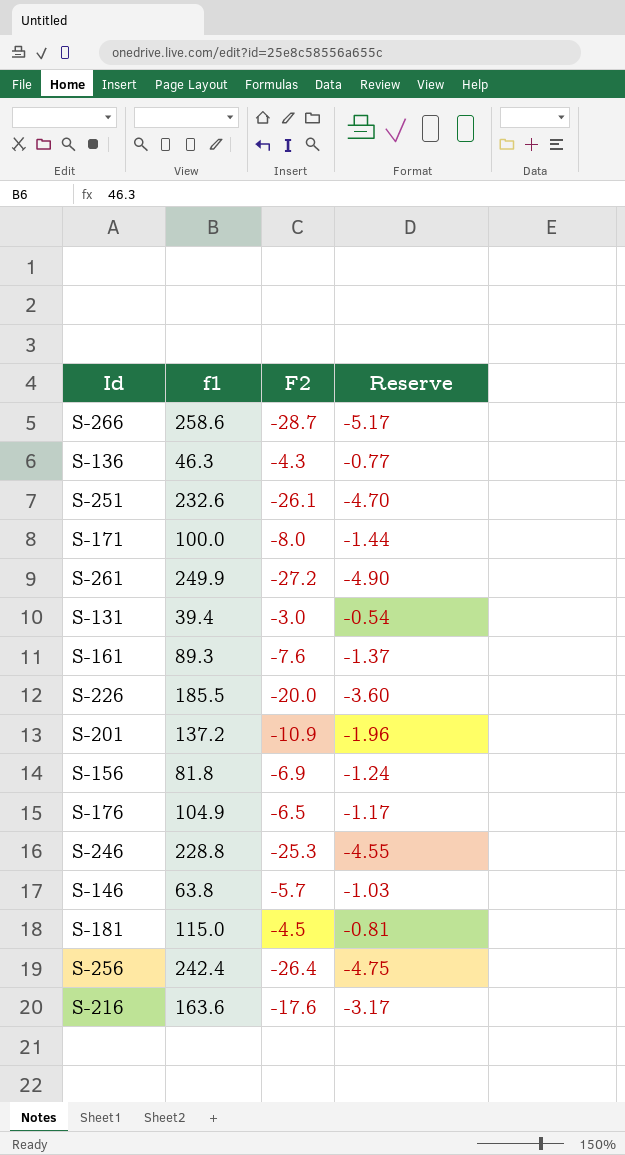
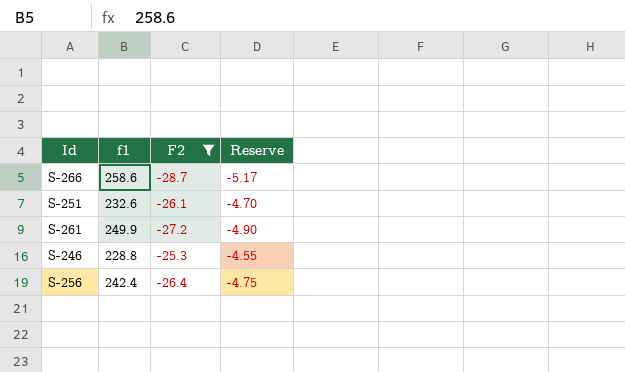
filter: none -> F2 <= -25.3

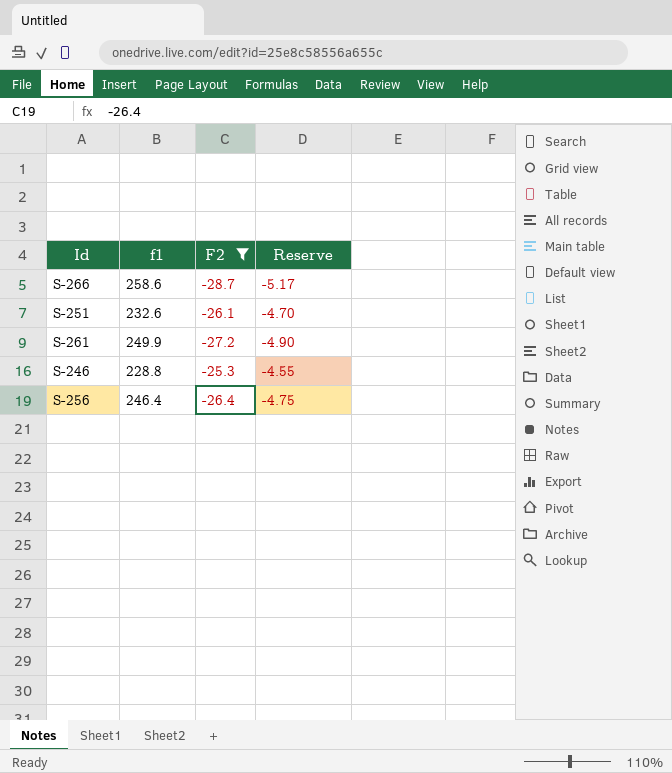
S-256 | f1: 242.4 -> 246.4

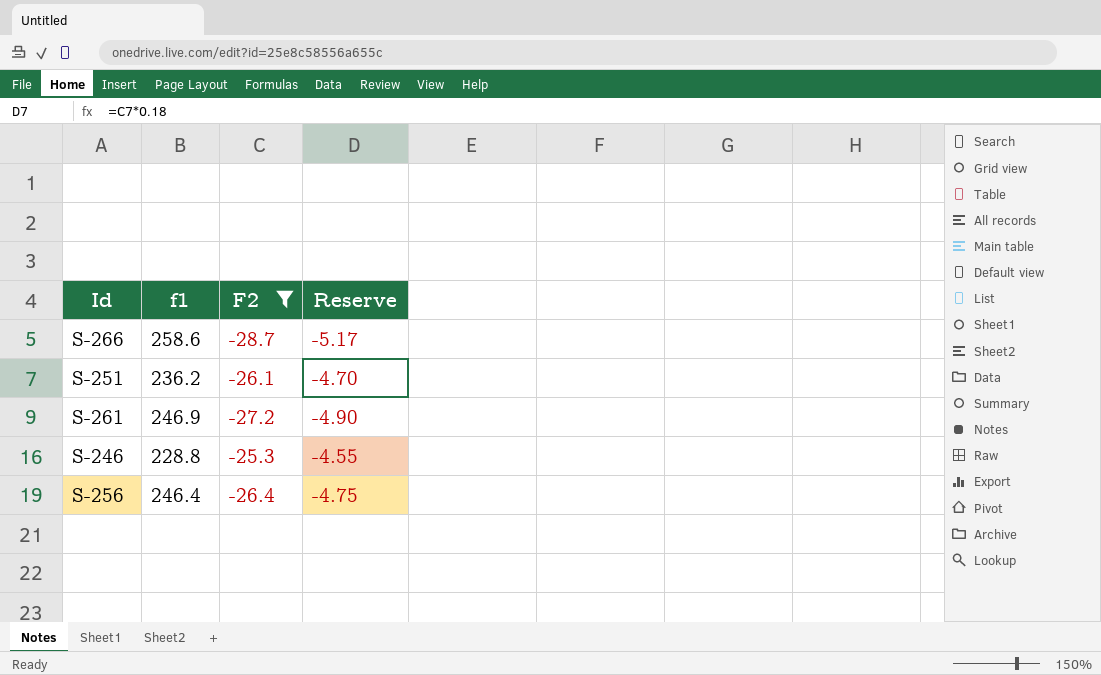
S-251 | f1: 232.6 -> 236.2
S-261 | f1: 249.9 -> 246.9

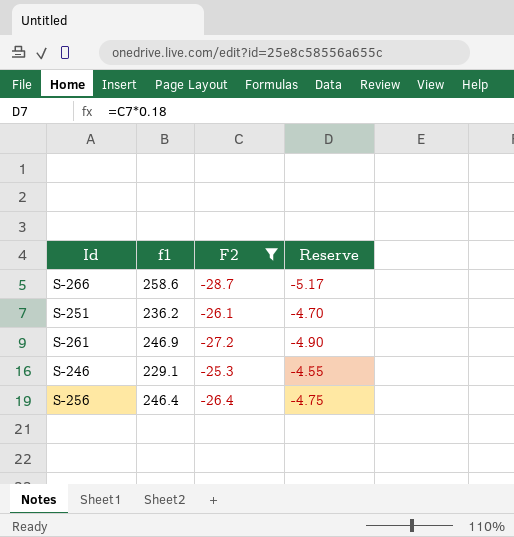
S-246 | f1: 228.8 -> 229.1

